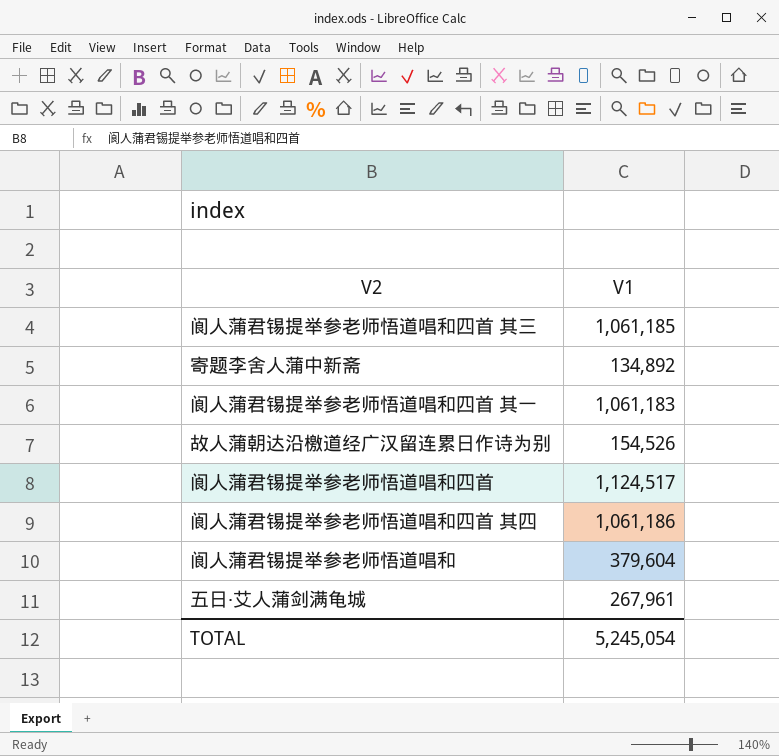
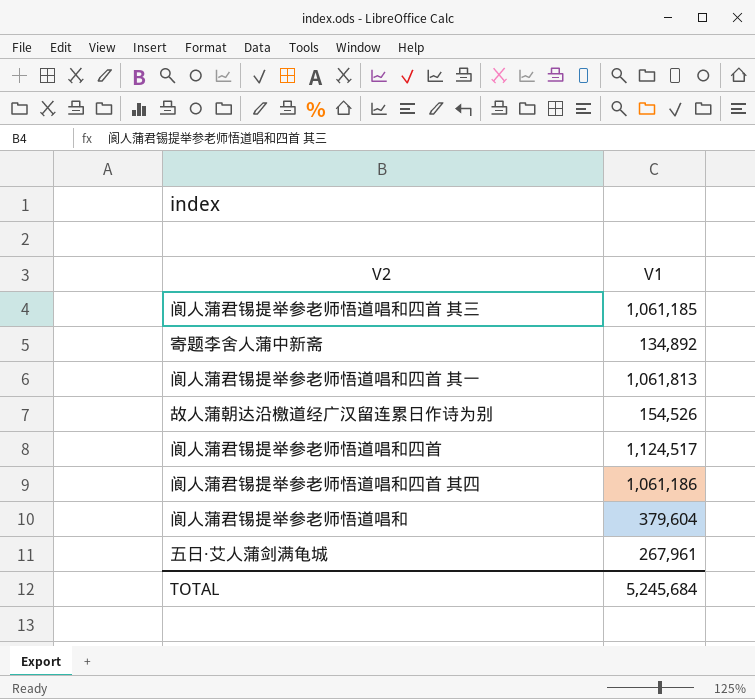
阆人蒲君锡提举参老师悟道唱和四首 其一 | V1: 1,061,183 -> 1,061,813
TOTAL | V1: 5,245,054 -> 5,245,684

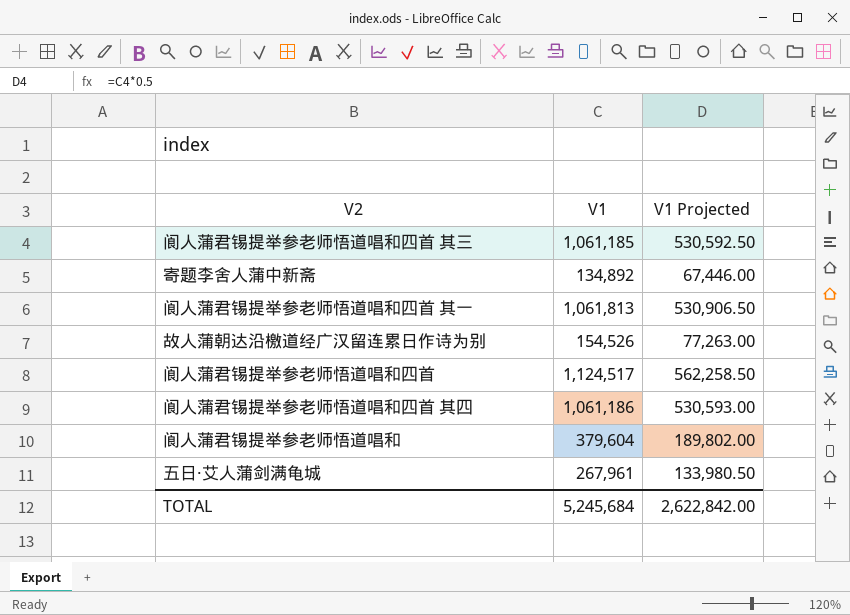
column V1 Projected | formula: none -> [V1] * 0.5

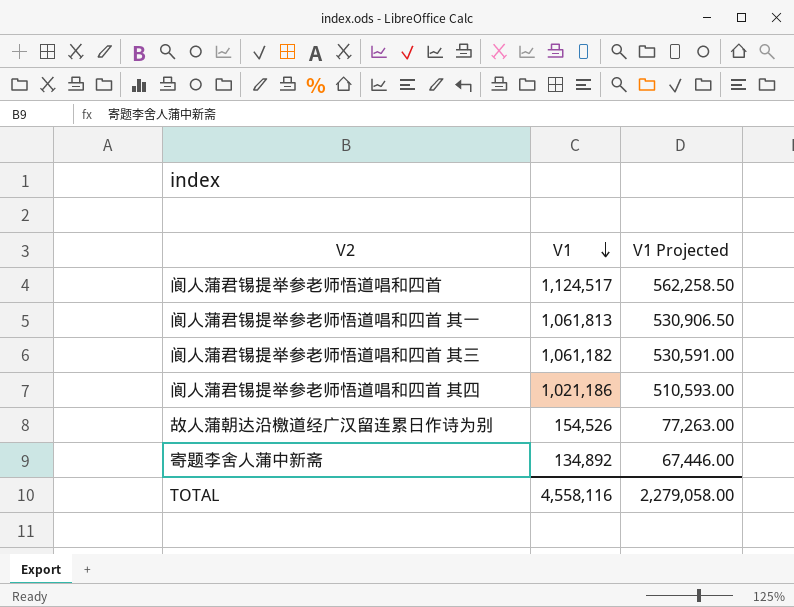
row order: none -> V1 descending
row 阆人蒲君锡提举参老师悟道唱和: 379,604 | 189,802.00 -> none
row 五日·艾人蒲剑满龟城: 267,961 | 133,980.50 -> none
阆人蒲君锡提举参老师悟道唱和四首 其三 | V1: 1,061,185 -> 1,061,182
阆人蒲君锡提举参老师悟道唱和四首 其三 | V1 Projected: 530,592.50 -> 530,591.00
阆人蒲君锡提举参老师悟道唱和四首 其四 | V1: 1,061,186 -> 1,021,186
阆人蒲君锡提举参老师悟道唱和四首 其四 | V1 Projected: 530,593.00 -> 510,593.00
TOTAL | V1: 5,245,684 -> 4,558,116
TOTAL | V1 Projected: 2,622,842.00 -> 2,279,058.00

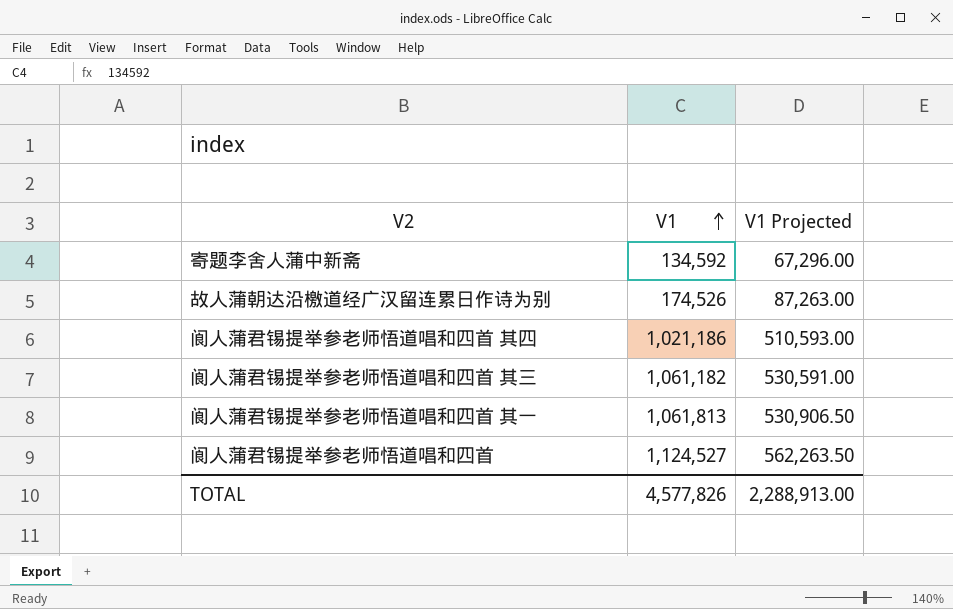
row order: V1 descending -> V1 ascending
寄题李舍人蒲中新斋 | V1: 134,892 -> 134,592
寄题李舍人蒲中新斋 | V1 Projected: 67,446.00 -> 67,296.00
故人蒲朝达沿檄道经广汉留连累日作诗为别 | V1: 154,526 -> 174,526
故人蒲朝达沿檄道经广汉留连累日作诗为别 | V1 Projected: 77,263.00 -> 87,263.00
阆人蒲君锡提举参老师悟道唱和四首 | V1: 1,124,517 -> 1,124,527
阆人蒲君锡提举参老师悟道唱和四首 | V1 Projected: 562,258.50 -> 562,263.50
TOTAL | V1: 4,558,116 -> 4,577,826
TOTAL | V1 Projected: 2,279,058.00 -> 2,288,913.00

